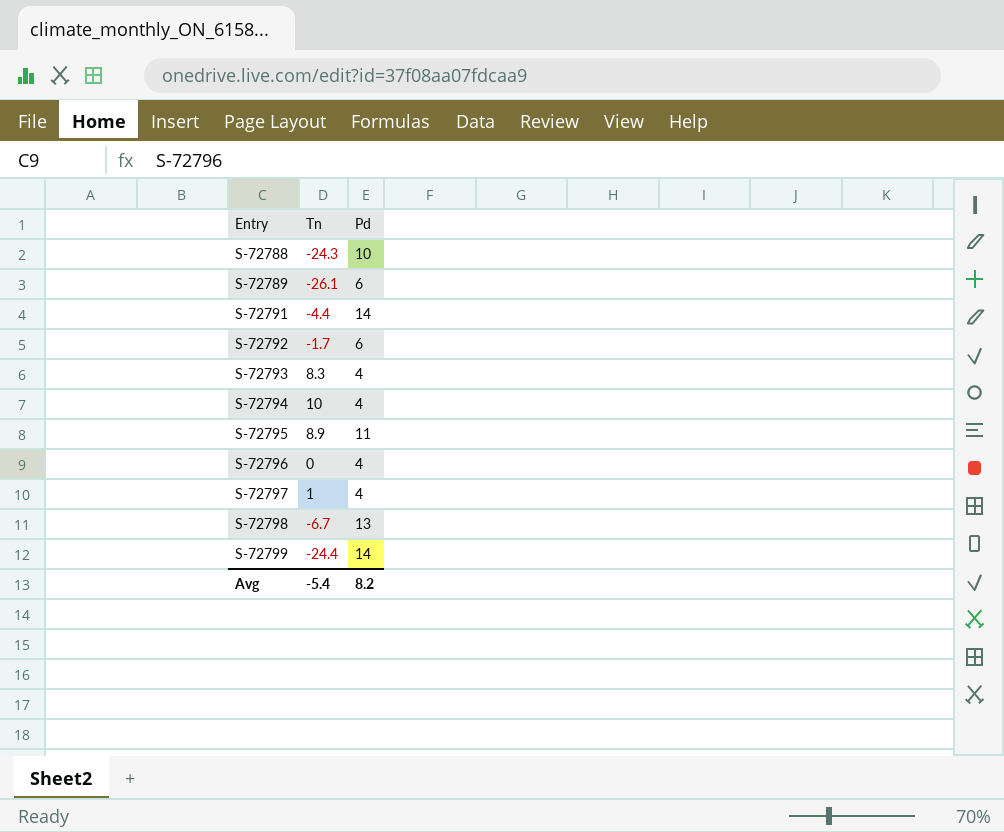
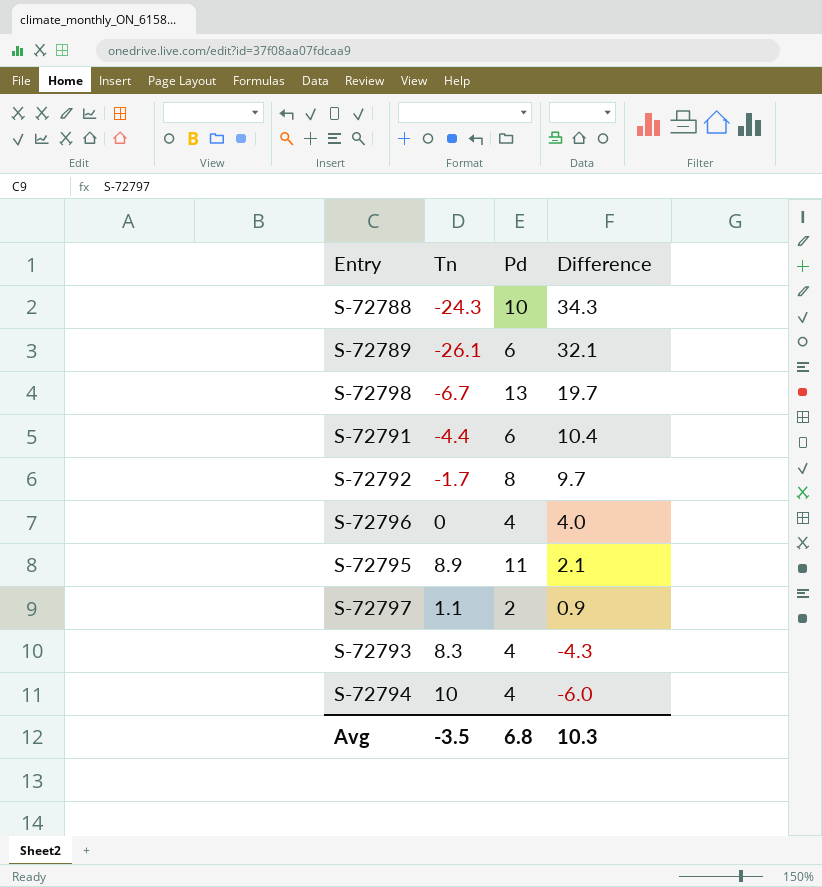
row order: Entry ascending -> Difference descending
column Difference | formula: none -> [Pd] - [Tn]
row S-72799: -24.4 | 14 -> none
S-72791 | Pd: 14 -> 6
S-72792 | Pd: 6 -> 8
S-72797 | Tn: 1 -> 1.1
S-72797 | Pd: 4 -> 2
Avg | Tn: -5.4 -> -3.5
Avg | Pd: 8.2 -> 6.8

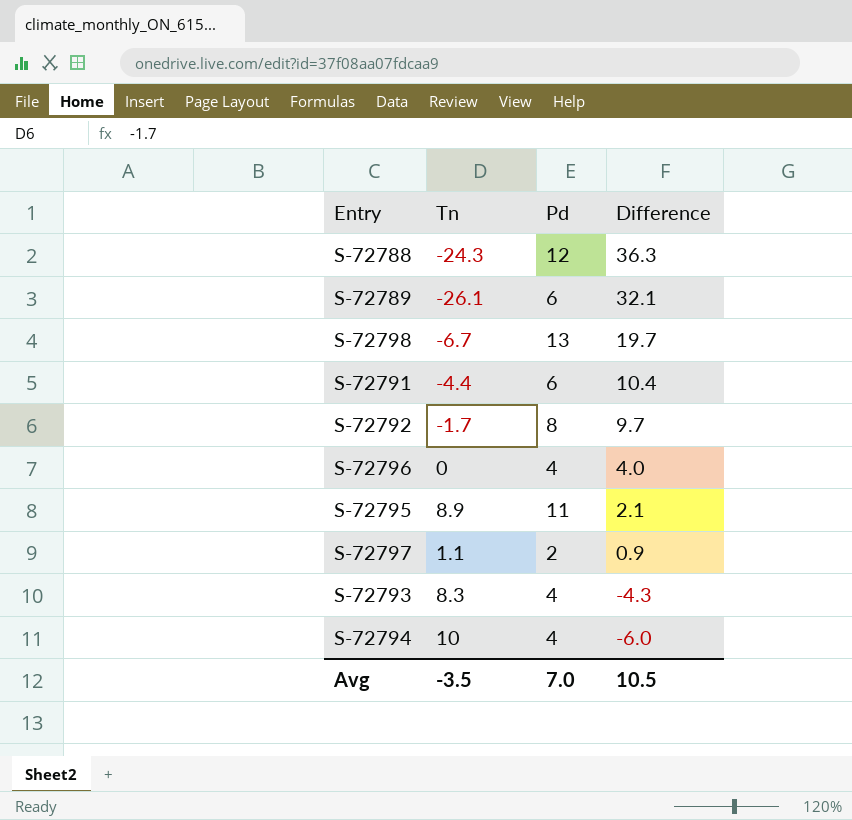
S-72788 | Pd: 10 -> 12
S-72788 | Difference: 34.3 -> 36.3
Avg | Pd: 6.8 -> 7.0
Avg | Difference: 10.3 -> 10.5

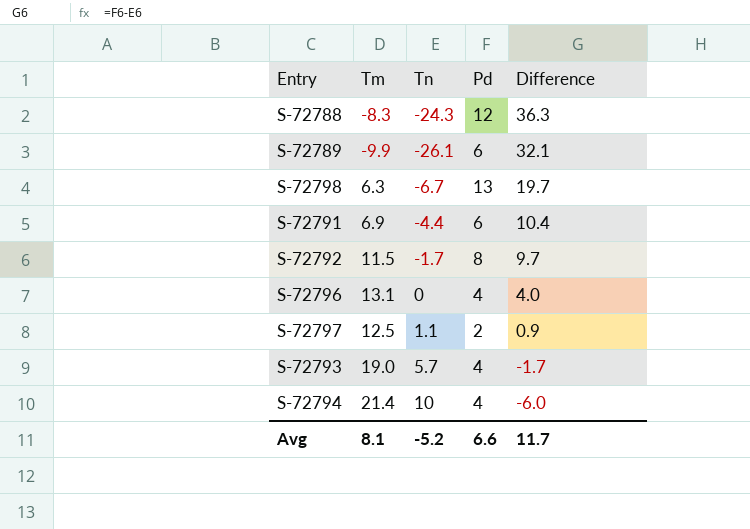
column Tm | position: none -> 2
row S-72795: 8.9 | 11 | 2.1 -> none
S-72793 | Tn: 8.3 -> 5.7
S-72793 | Difference: -4.3 -> -1.7
Avg | Tn: -3.5 -> -5.2
Avg | Pd: 7.0 -> 6.6
Avg | Difference: 10.5 -> 11.7

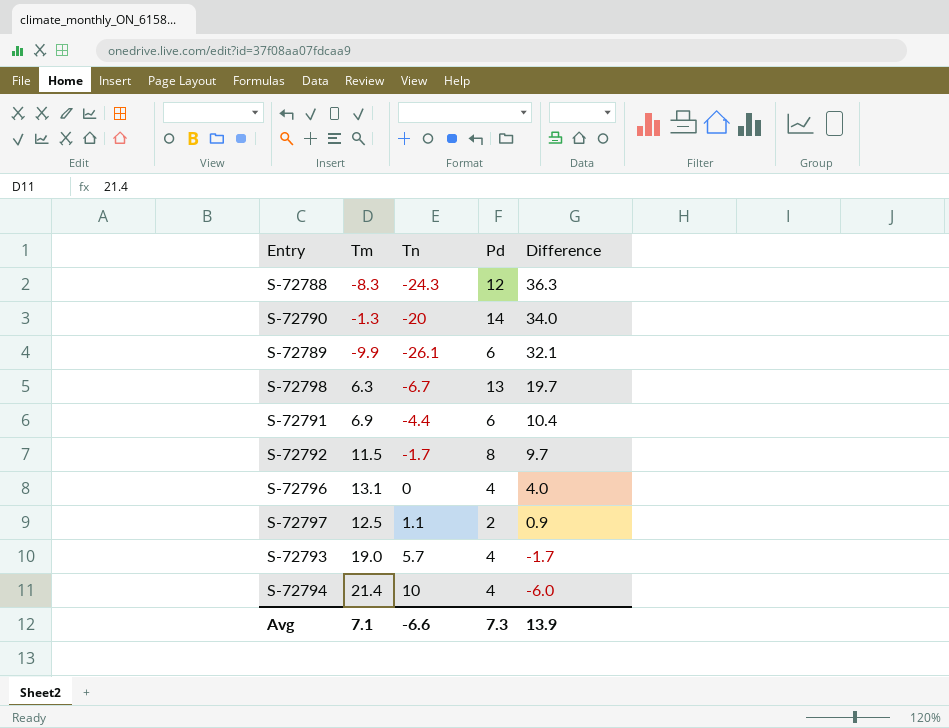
row S-72790: none -> -1.3 | -20 | 14 | 34.0
Avg | Tm: 8.1 -> 7.1
Avg | Tn: -5.2 -> -6.6
Avg | Pd: 6.6 -> 7.3
Avg | Difference: 11.7 -> 13.9

